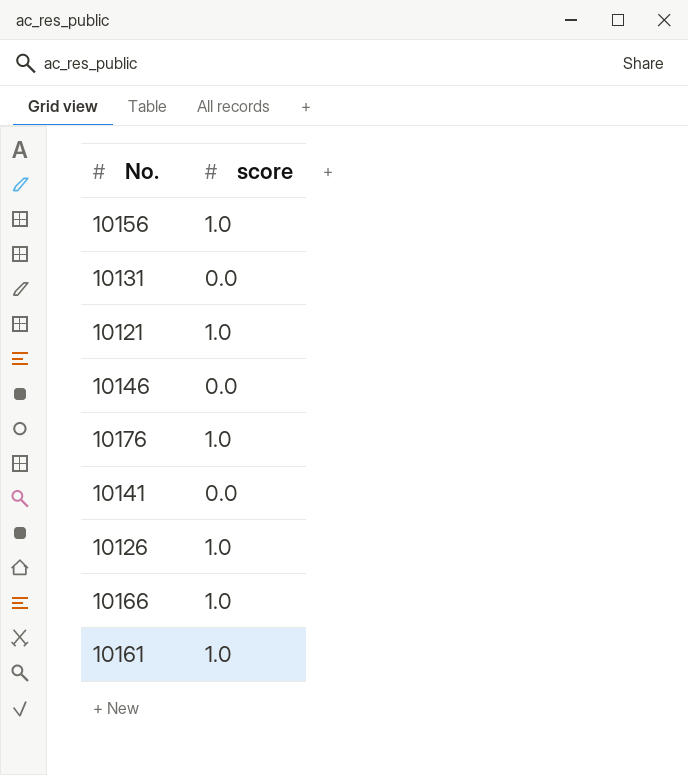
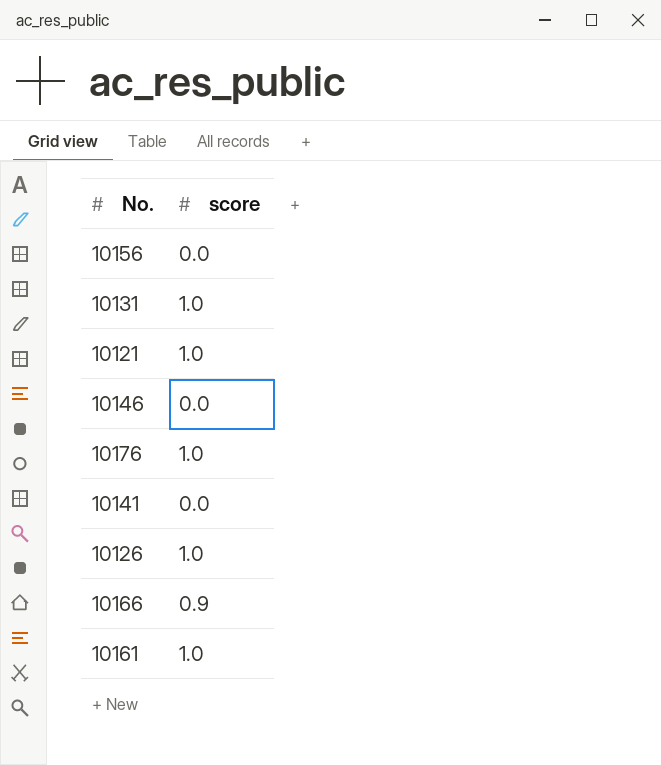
10156 | score: 1.0 -> 0.0
10131 | score: 0.0 -> 1.0
10166 | score: 1.0 -> 0.9

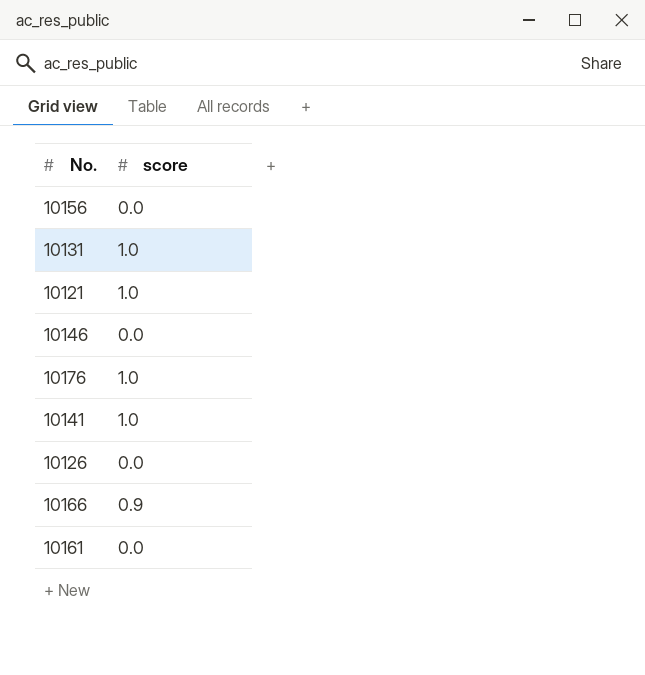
10141 | score: 0.0 -> 1.0
10126 | score: 1.0 -> 0.0
10161 | score: 1.0 -> 0.0

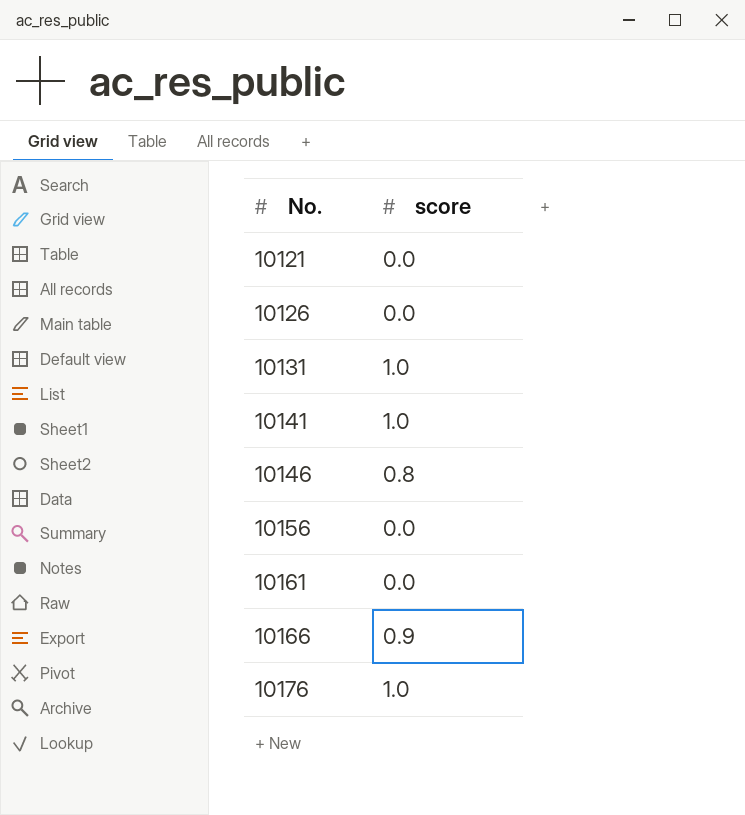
row order: none -> No. ascending
10121 | score: 1.0 -> 0.0
10146 | score: 0.0 -> 0.8

